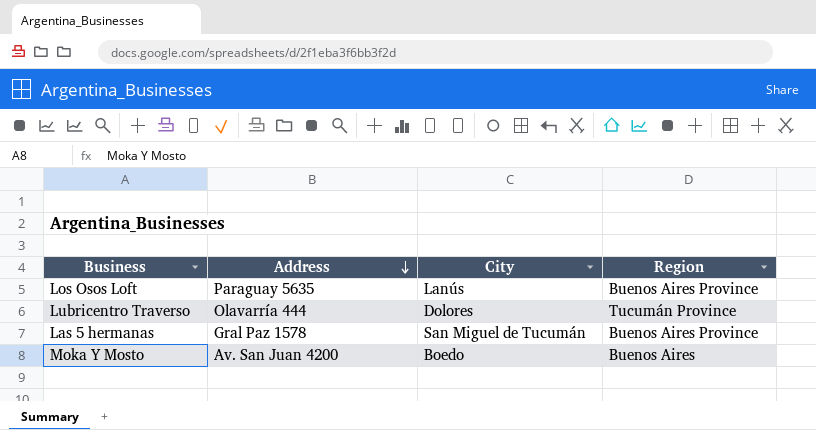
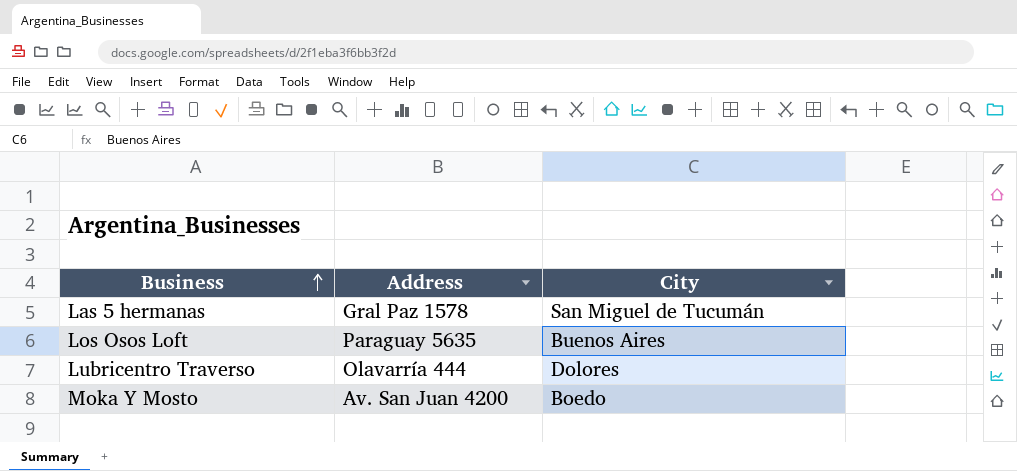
row order: Address descending -> Business ascending
column Region | position: 4 -> none
Los Osos Loft | City: Lanús -> Buenos Aires

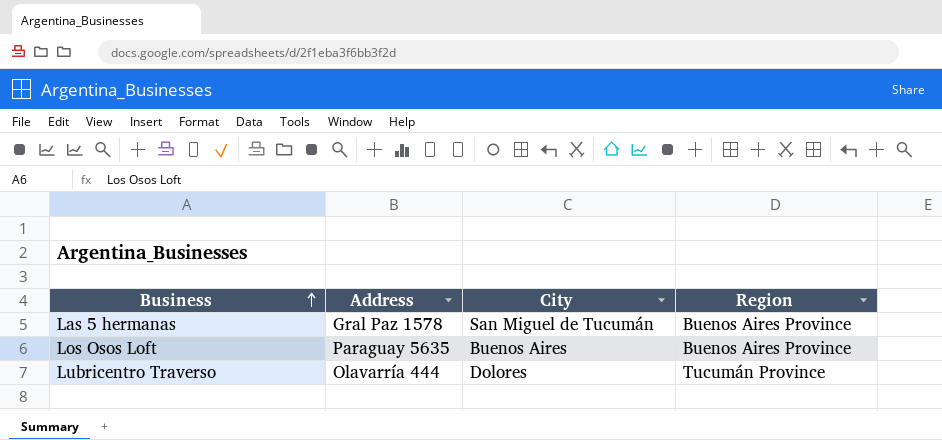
column Region | position: none -> 4
row Moka Y Mosto: Av. San Juan 4200 | Boedo -> none

